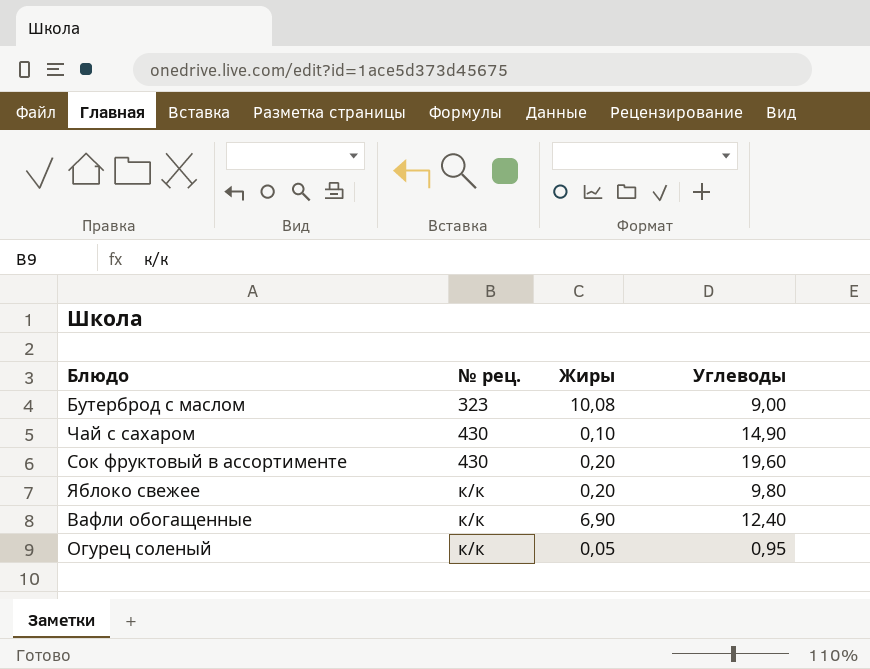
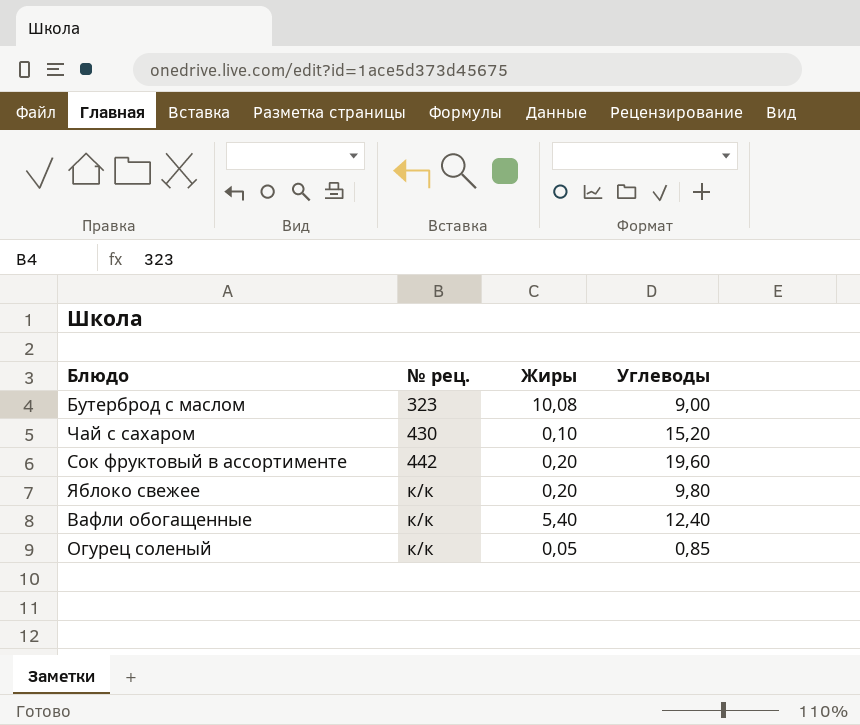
Чай с сахаром | Углеводы: 14,90 -> 15,20
Сок фруктовый в ассортименте | № рец.: 430 -> 442
Вафли обогащенные | Жиры: 6,90 -> 5,40
Огурец соленый | Углеводы: 0,95 -> 0,85

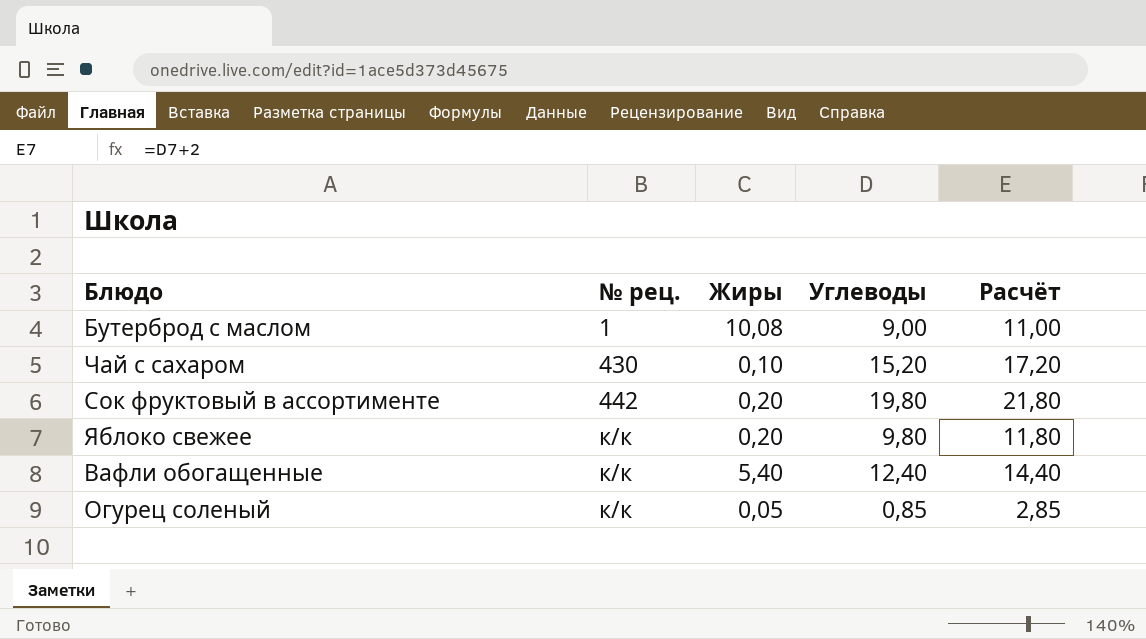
column Расчёт | formula: none -> [Углеводы] + 2
Бутерброд с маслом | № рец.: 323 -> 1
Сок фруктовый в ассортименте | Углеводы: 19,60 -> 19,80

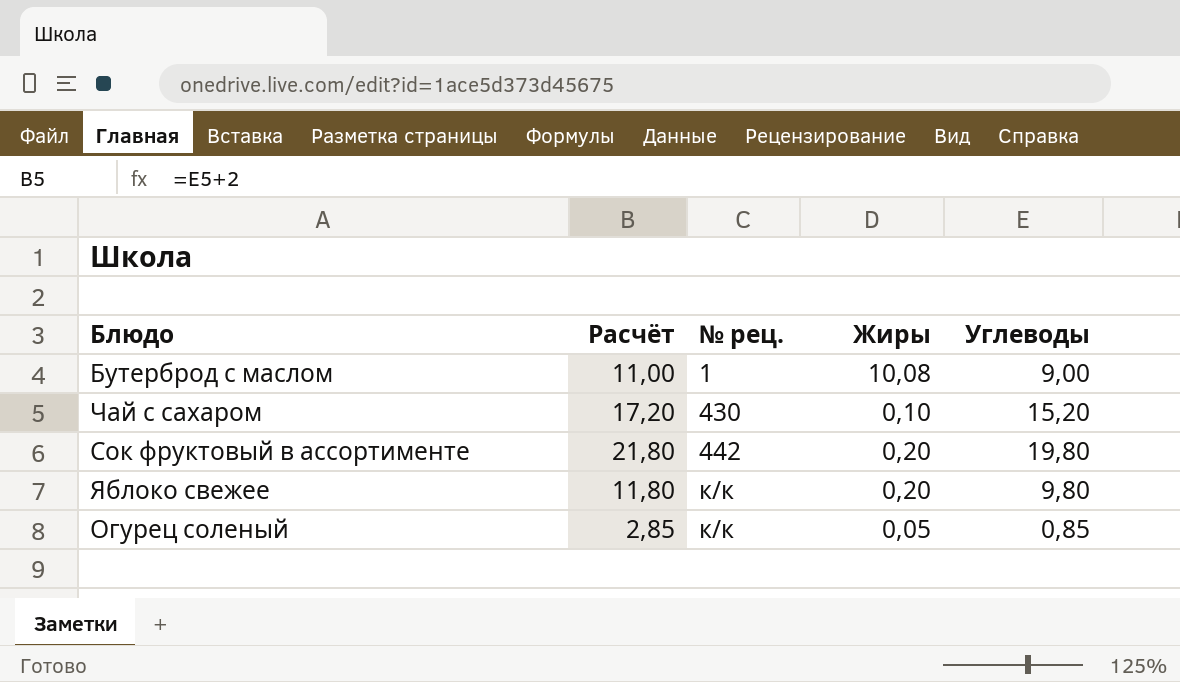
column Расчёт | position: 5 -> 2
row Вафли обогащенные: к/к | 5,40 | 12,40 | 14,40 -> none

